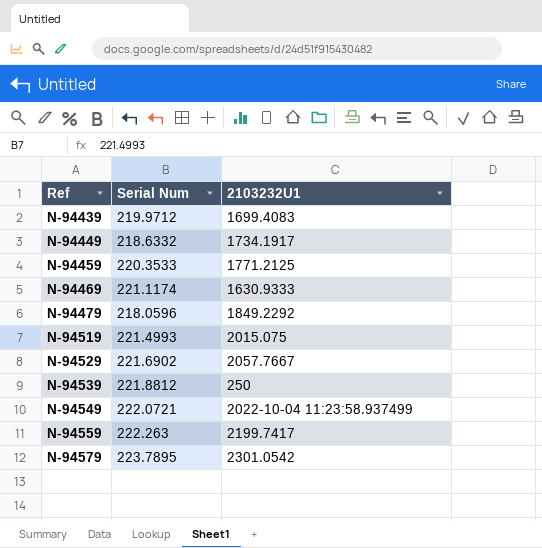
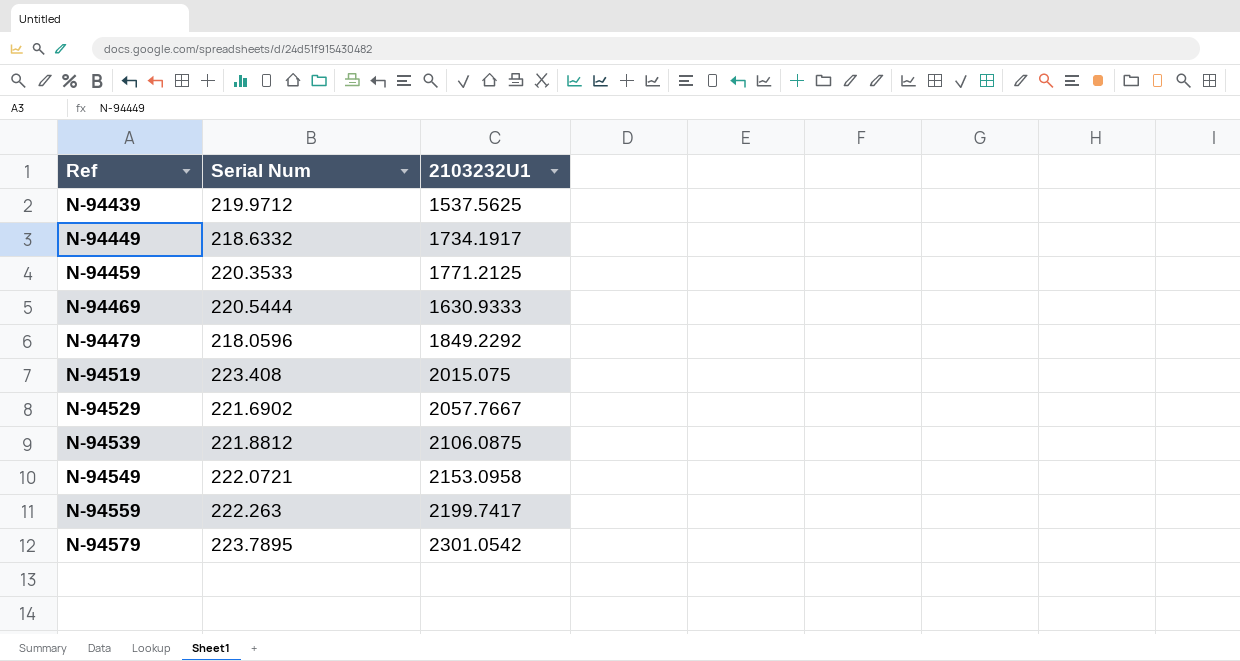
N-94439 | 2103232U1: 1699.4083 -> 1537.5625
N-94469 | Serial Num: 221.1174 -> 220.5444
N-94519 | Serial Num: 221.4993 -> 223.408
N-94539 | 2103232U1: 250 -> 2106.0875
N-94549 | 2103232U1: 2022-10-04 11:23:58.937499 -> 2153.0958

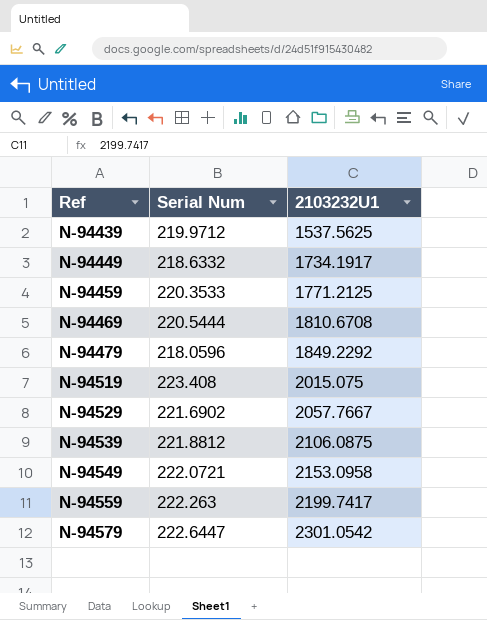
N-94469 | 2103232U1: 1630.9333 -> 1810.6708
N-94579 | Serial Num: 223.7895 -> 222.6447

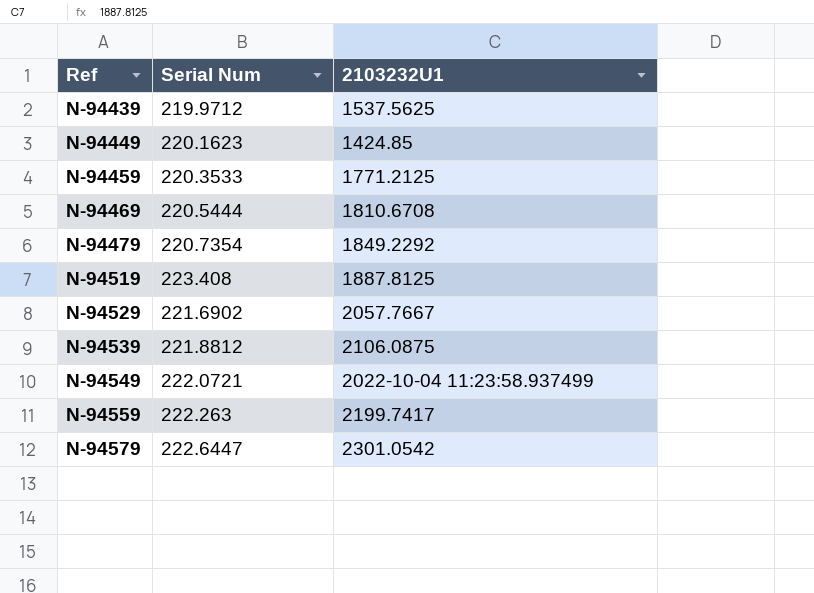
N-94449 | Serial Num: 218.6332 -> 220.1623
N-94449 | 2103232U1: 1734.1917 -> 1424.85
N-94479 | Serial Num: 218.0596 -> 220.7354
N-94519 | 2103232U1: 2015.075 -> 1887.8125
N-94549 | 2103232U1: 2153.0958 -> 2022-10-04 11:23:58.937499

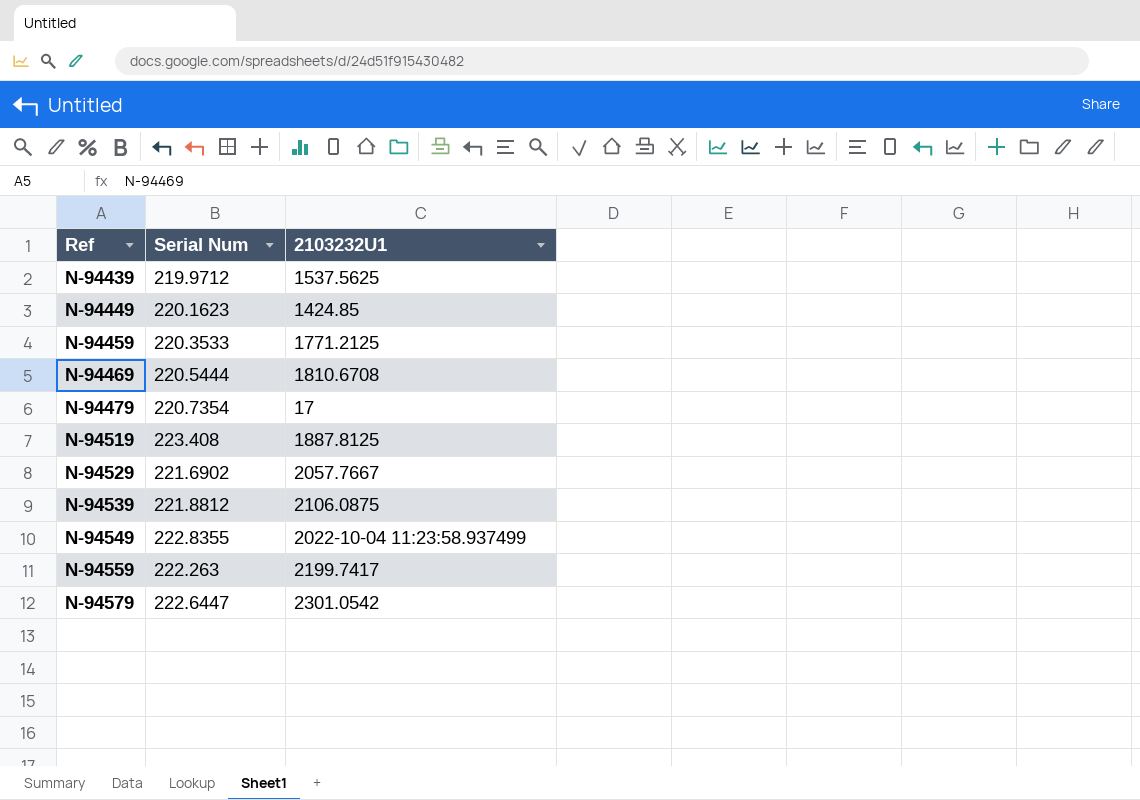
N-94479 | 2103232U1: 1849.2292 -> 17
N-94549 | Serial Num: 222.0721 -> 222.8355

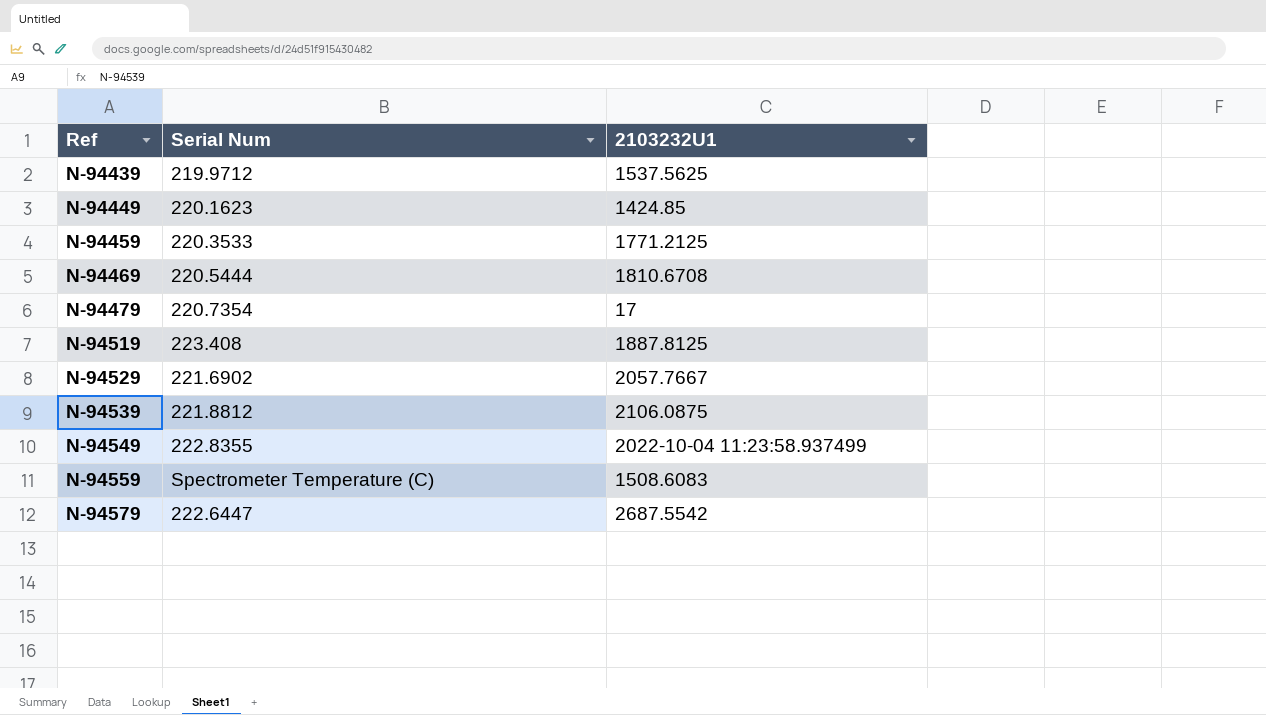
N-94559 | Serial Num: 222.263 -> Spectrometer Temperature (C)
N-94559 | 2103232U1: 2199.7417 -> 1508.6083
N-94579 | 2103232U1: 2301.0542 -> 2687.5542

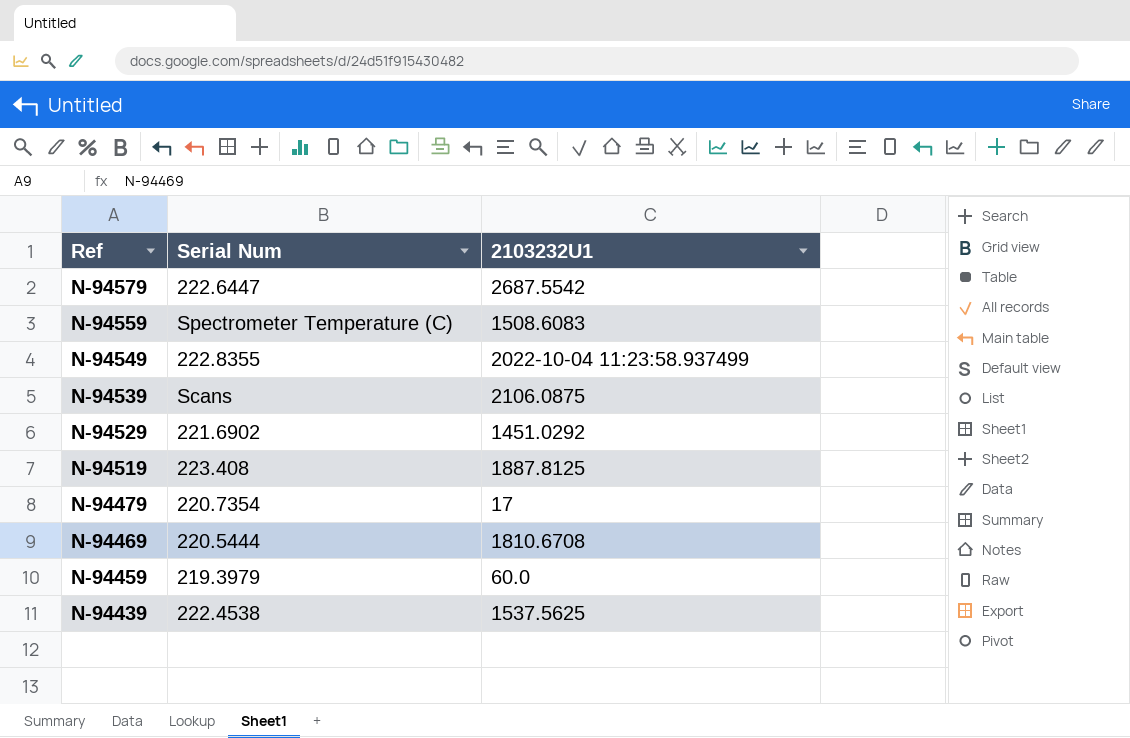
row order: Ref ascending -> Ref descending
row N-94449: 220.1623 | 1424.85 -> none
N-94539 | Serial Num: 221.8812 -> Scans
N-94529 | 2103232U1: 2057.7667 -> 1451.0292
N-94459 | Serial Num: 220.3533 -> 219.3979
N-94459 | 2103232U1: 1771.2125 -> 60.0
N-94439 | Serial Num: 219.9712 -> 222.4538

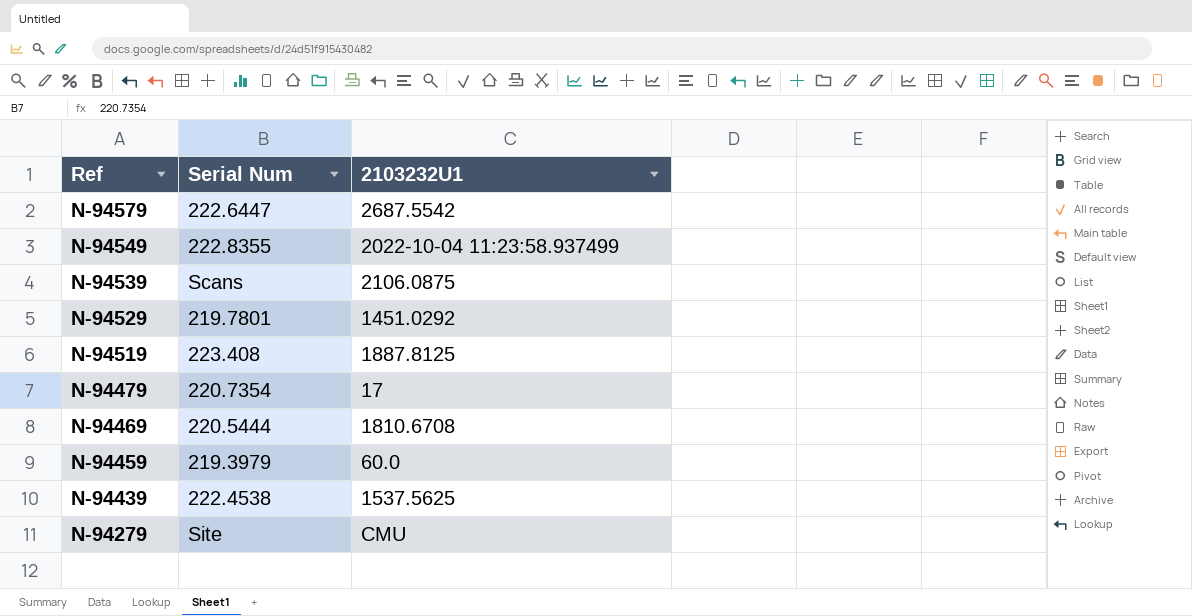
row N-94559: Spectrometer Temperature (C) | 1508.6083 -> none
N-94529 | Serial Num: 221.6902 -> 219.7801
row N-94279: none -> Site | CMU

